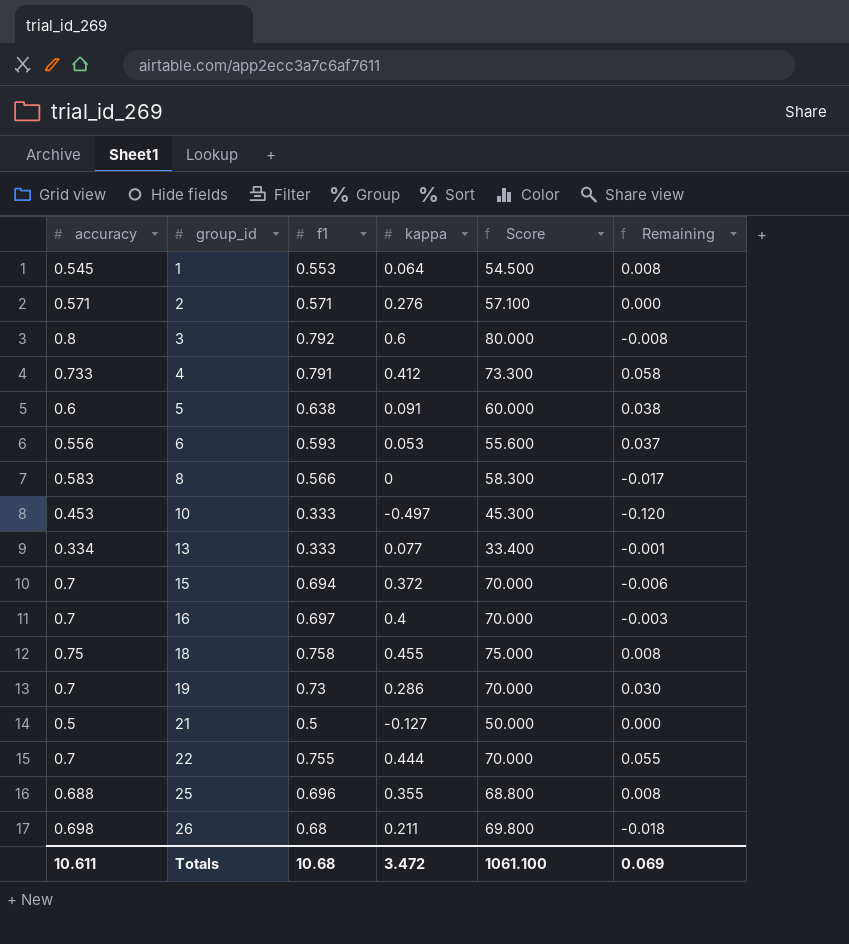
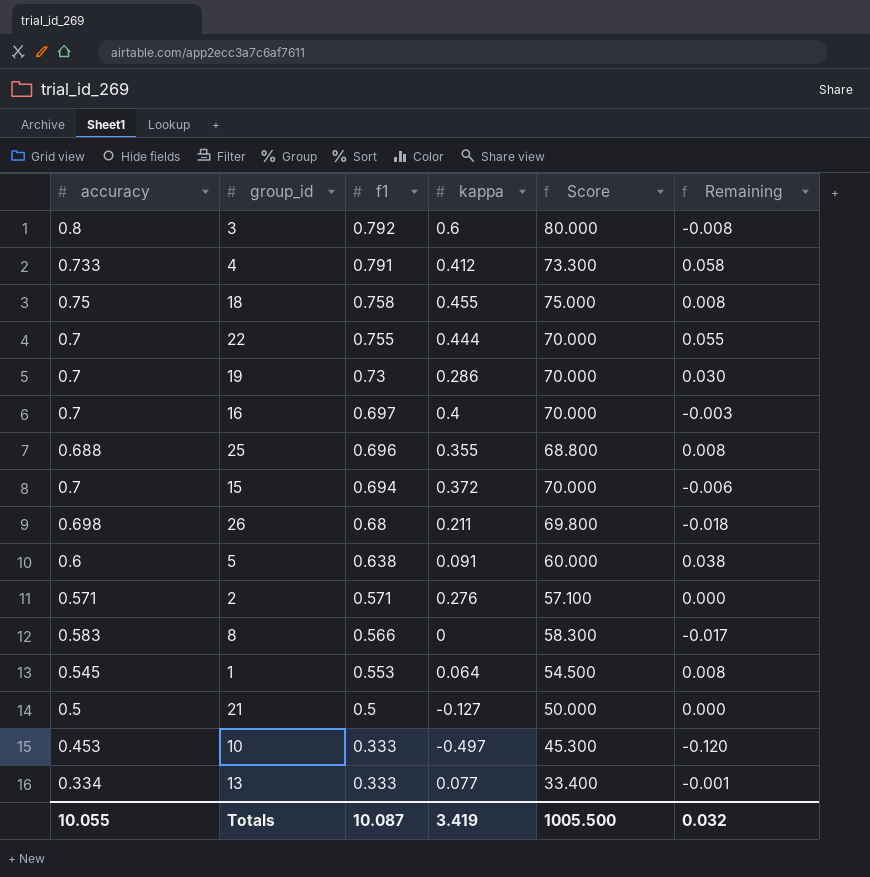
row order: group_id ascending -> f1 descending
row 6: 0.556 | 0.593 | 0.053 | 55.600 | 0.037 -> none
Totals | accuracy: 10.611 -> 10.055
Totals | f1: 10.68 -> 10.087
Totals | kappa: 3.472 -> 3.419
Totals | Score: 1061.100 -> 1005.500
Totals | Remaining: 0.069 -> 0.032

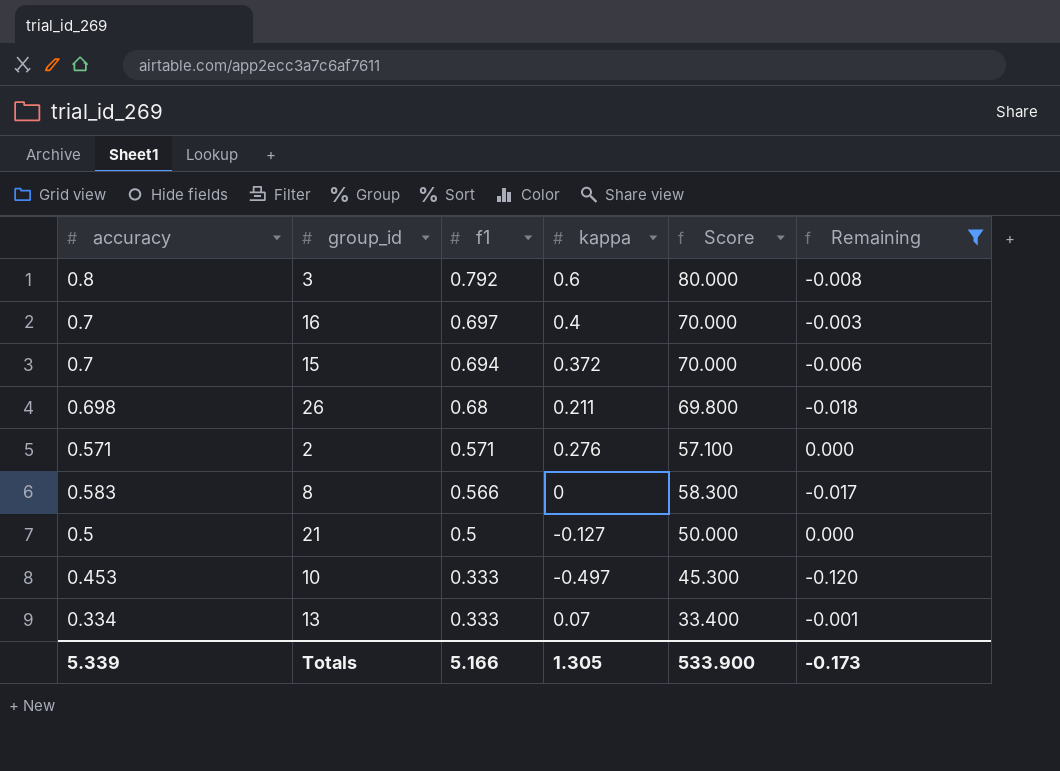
filter: none -> Remaining <= 0.000
13 | kappa: 0.077 -> 0.07
Totals | accuracy: 10.055 -> 5.339
Totals | f1: 10.087 -> 5.166
Totals | kappa: 3.419 -> 1.305
Totals | Score: 1005.500 -> 533.900
Totals | Remaining: 0.032 -> -0.173

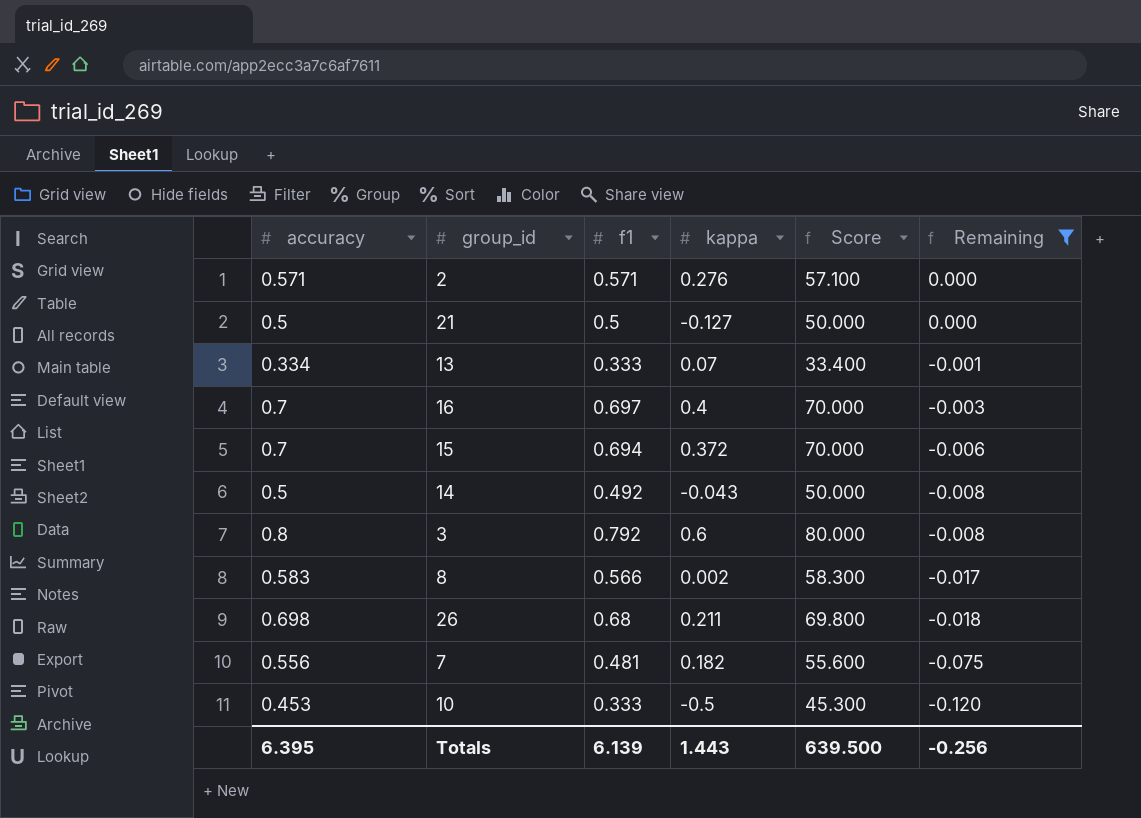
row order: f1 descending -> Remaining descending
row 14: none -> 0.5 | 0.492 | -0.043 | 50.000 | -0.008
8 | kappa: 0 -> 0.002
row 7: none -> 0.556 | 0.481 | 0.182 | 55.600 | -0.075
10 | kappa: -0.497 -> -0.5
Totals | accuracy: 5.339 -> 6.395
Totals | f1: 5.166 -> 6.139
Totals | kappa: 1.305 -> 1.443
Totals | Score: 533.900 -> 639.500
Totals | Remaining: -0.173 -> -0.256

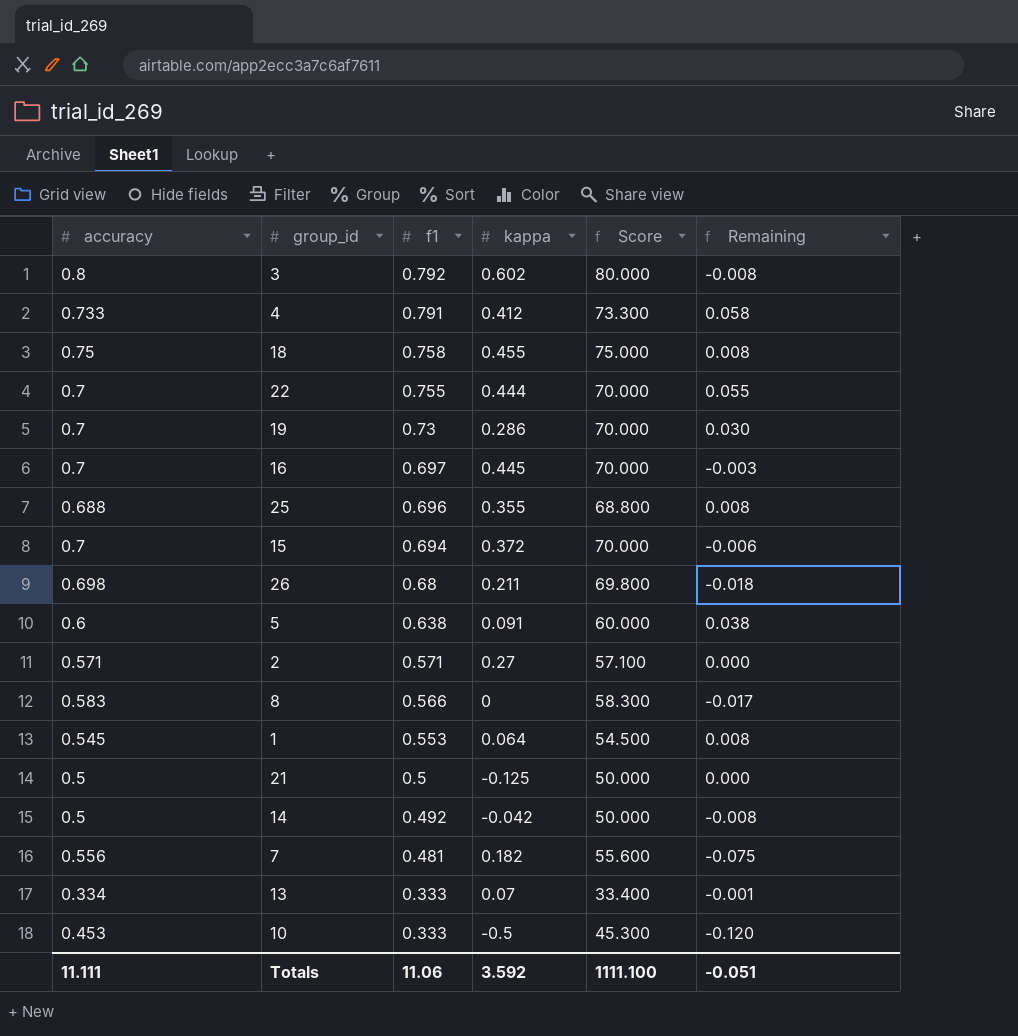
filter: Remaining <= 0.000 -> none
row order: Remaining descending -> f1 descending
3 | kappa: 0.6 -> 0.602
16 | kappa: 0.4 -> 0.445
2 | kappa: 0.276 -> 0.27
8 | kappa: 0.002 -> 0
21 | kappa: -0.127 -> -0.125
14 | kappa: -0.043 -> -0.042
Totals | accuracy: 6.395 -> 11.111
Totals | f1: 6.139 -> 11.06
Totals | kappa: 1.443 -> 3.592
Totals | Score: 639.500 -> 1111.100
Totals | Remaining: -0.256 -> -0.051

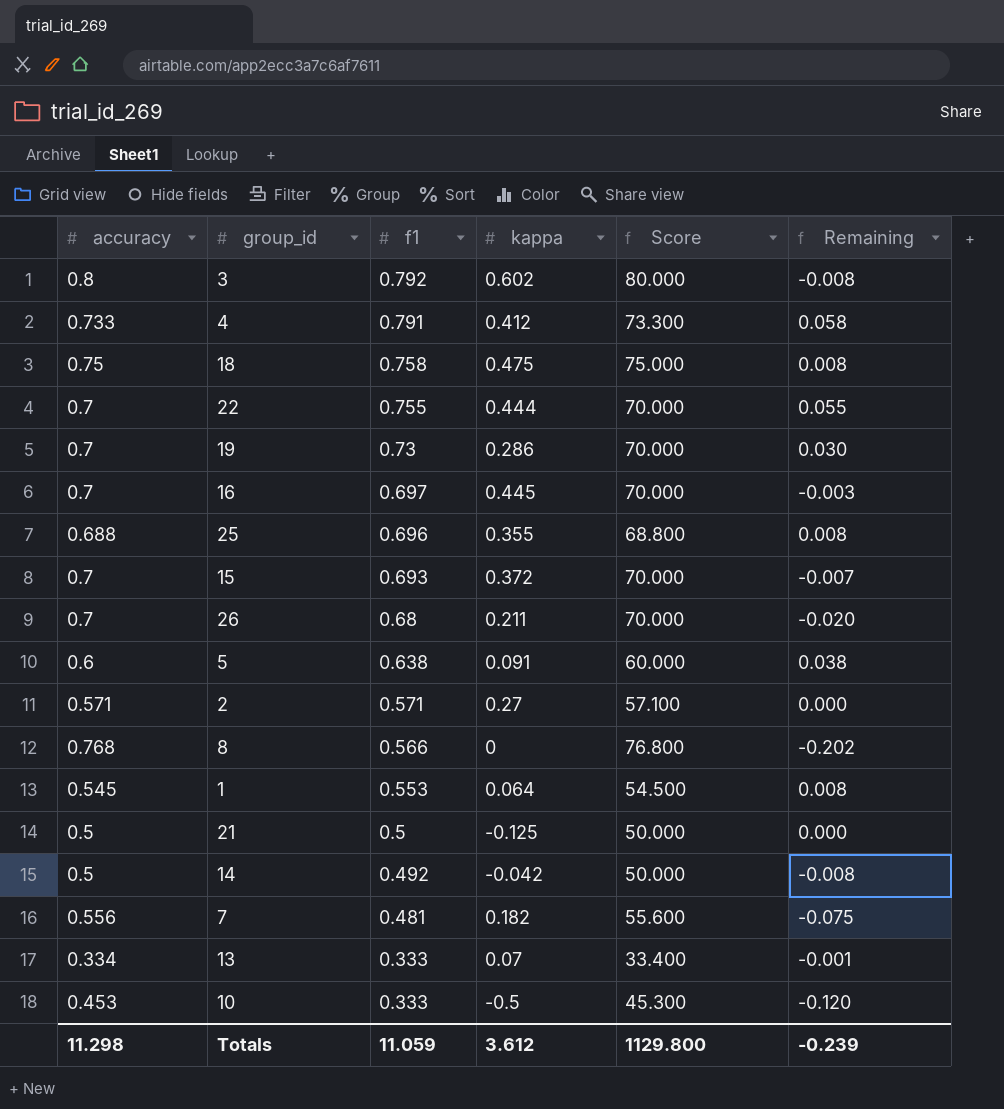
18 | kappa: 0.455 -> 0.475
15 | f1: 0.694 -> 0.693
15 | Remaining: -0.006 -> -0.007
26 | accuracy: 0.698 -> 0.7
26 | Score: 69.800 -> 70.000
26 | Remaining: -0.018 -> -0.020
8 | accuracy: 0.583 -> 0.768
8 | Score: 58.300 -> 76.800
8 | Remaining: -0.017 -> -0.202
Totals | accuracy: 11.111 -> 11.298
Totals | f1: 11.06 -> 11.059
Totals | kappa: 3.592 -> 3.612
Totals | Score: 1111.100 -> 1129.800
Totals | Remaining: -0.051 -> -0.239

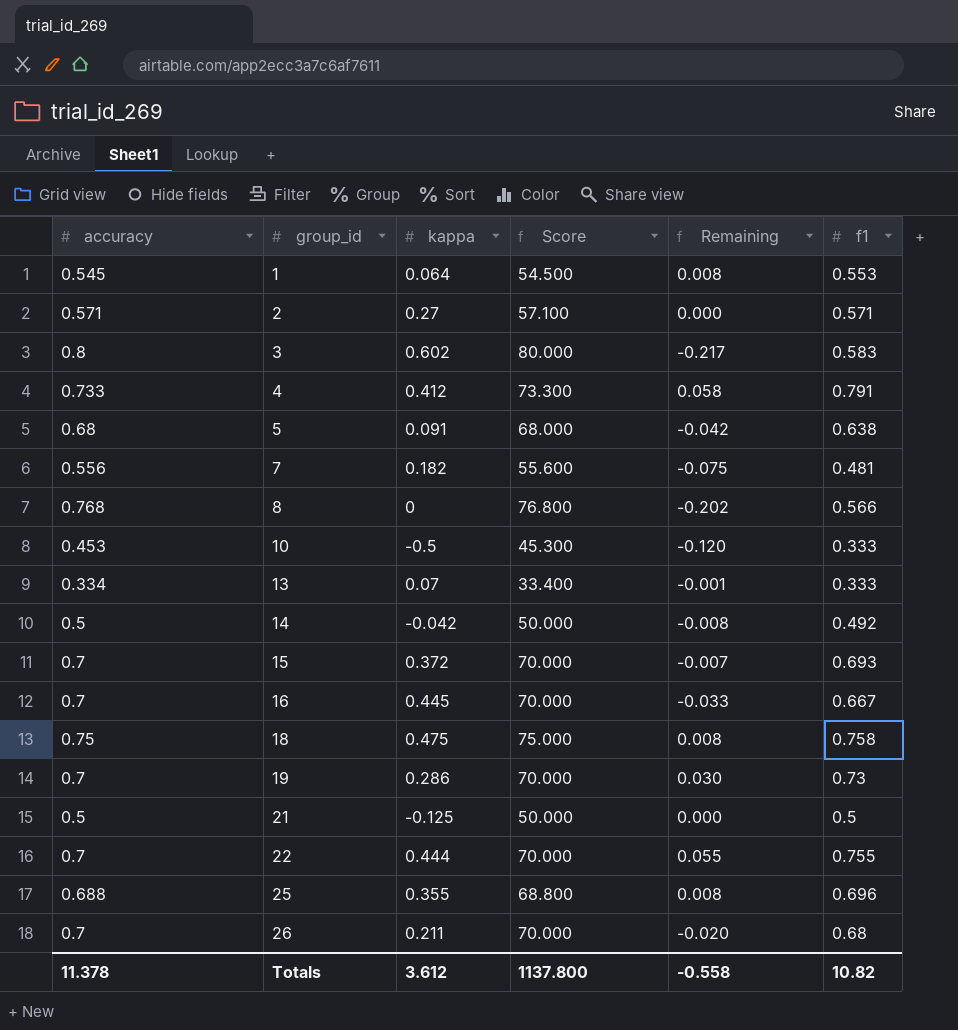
row order: f1 descending -> group_id ascending
column f1 | position: 3 -> 6
3 | Remaining: -0.008 -> -0.217
3 | f1: 0.792 -> 0.583
5 | accuracy: 0.6 -> 0.68
5 | Score: 60.000 -> 68.000
5 | Remaining: 0.038 -> -0.042
16 | Remaining: -0.003 -> -0.033
16 | f1: 0.697 -> 0.667
Totals | accuracy: 11.298 -> 11.378
Totals | Score: 1129.800 -> 1137.800
Totals | Remaining: -0.239 -> -0.558
Totals | f1: 11.059 -> 10.82

